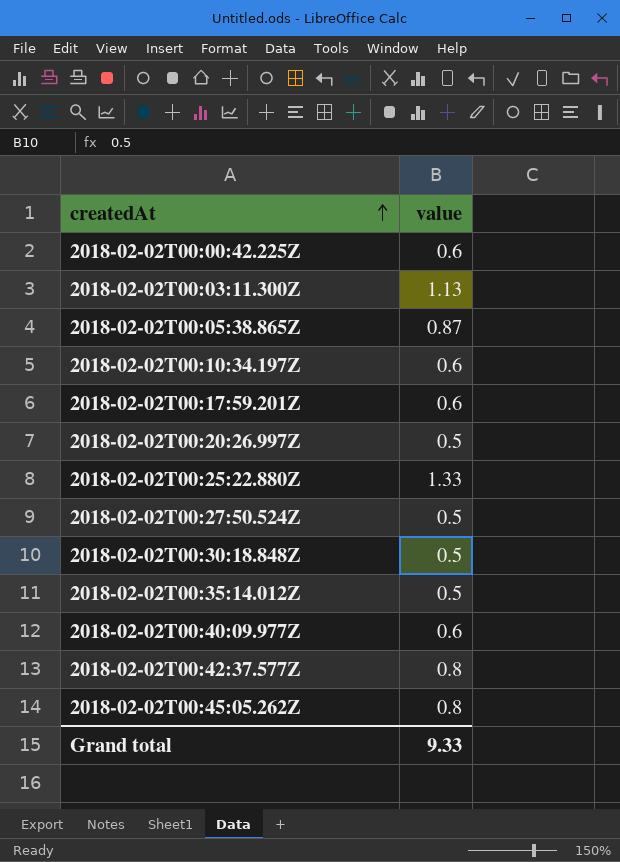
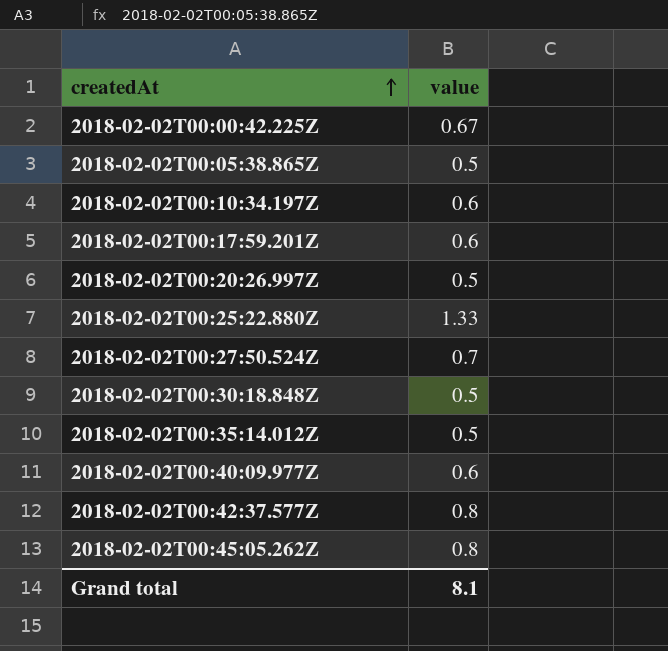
row 2018-02-02T00:03:11.300Z: 1.13 -> none
2018-02-02T00:00:42.225Z | value: 0.6 -> 0.67
2018-02-02T00:05:38.865Z | value: 0.87 -> 0.5
2018-02-02T00:27:50.524Z | value: 0.5 -> 0.7
Grand total | value: 9.33 -> 8.1

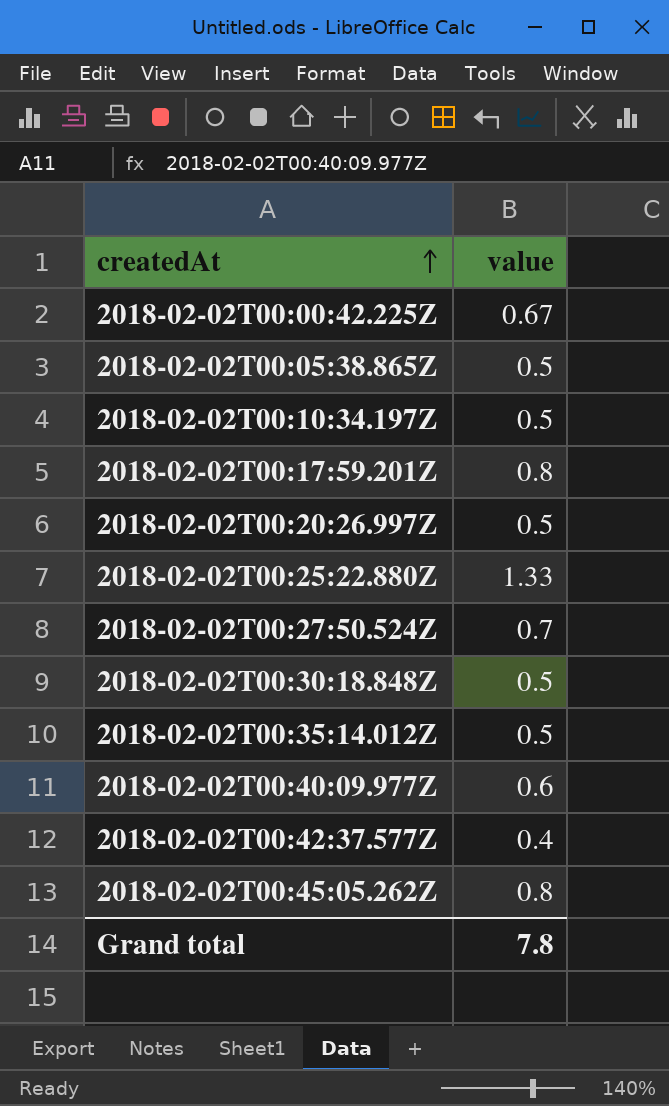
2018-02-02T00:10:34.197Z | value: 0.6 -> 0.5
2018-02-02T00:17:59.201Z | value: 0.6 -> 0.8
2018-02-02T00:42:37.577Z | value: 0.8 -> 0.4
Grand total | value: 8.1 -> 7.8

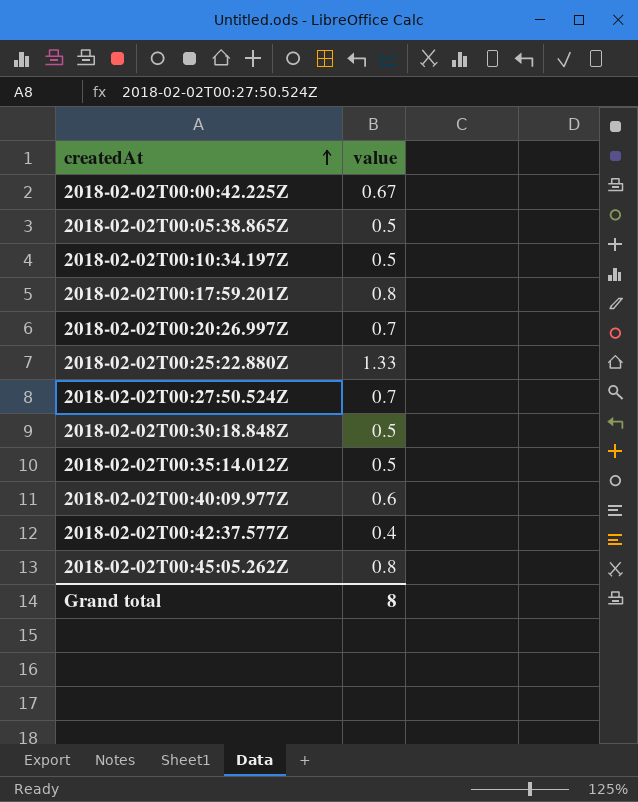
2018-02-02T00:20:26.997Z | value: 0.5 -> 0.7
Grand total | value: 7.8 -> 8

